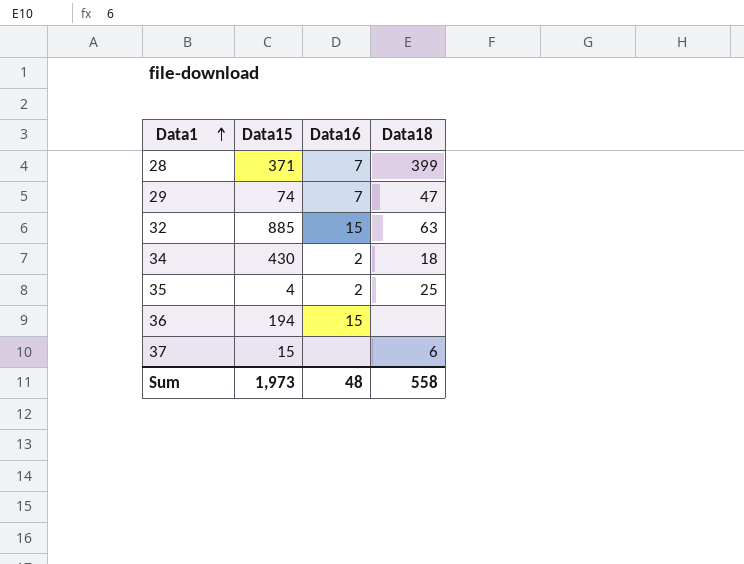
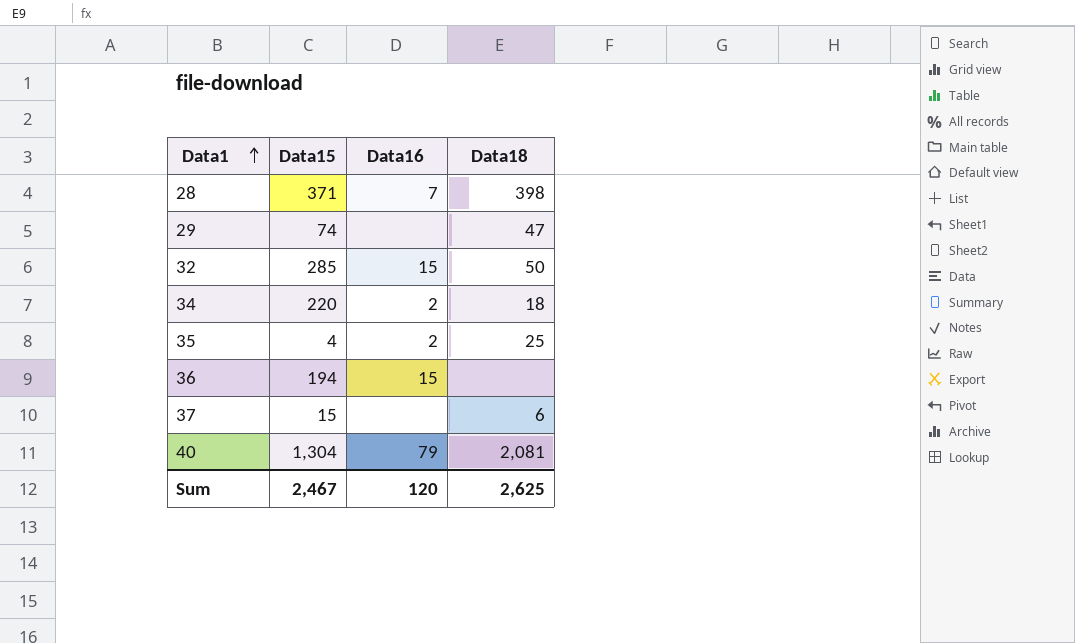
28 | Data18: 399 -> 398
29 | Data16: 7 -> none
32 | Data15: 885 -> 285
32 | Data18: 63 -> 50
34 | Data15: 430 -> 220
row 40: none -> 1,304 | 79 | 2,081
Sum | Data15: 1,973 -> 2,467
Sum | Data16: 48 -> 120
Sum | Data18: 558 -> 2,625

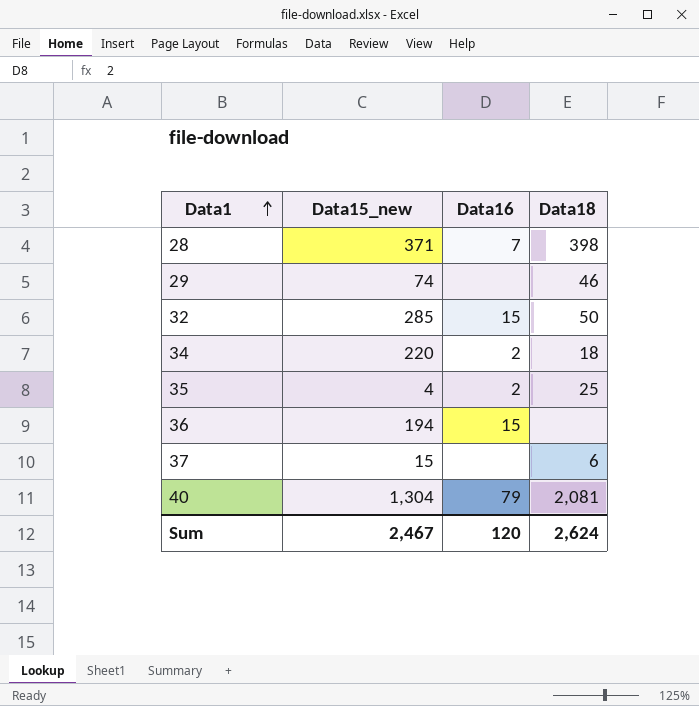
column name: Data15 -> Data15_new
29 | Data18: 47 -> 46
Sum | Data18: 2,625 -> 2,624

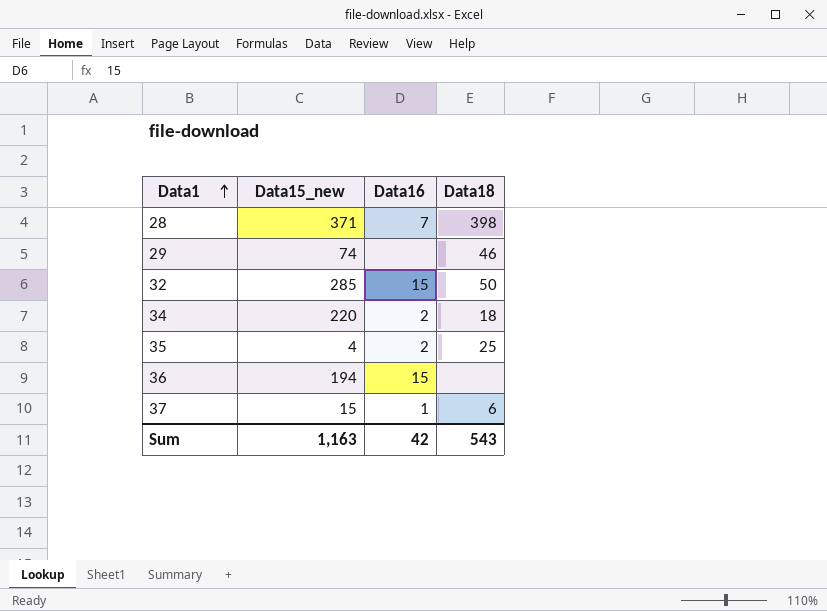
row 40: 1,304 | 79 | 2,081 -> none
37 | Data16: none -> 1
Sum | Data15_new: 2,467 -> 1,163
Sum | Data16: 120 -> 42
Sum | Data18: 2,624 -> 543

